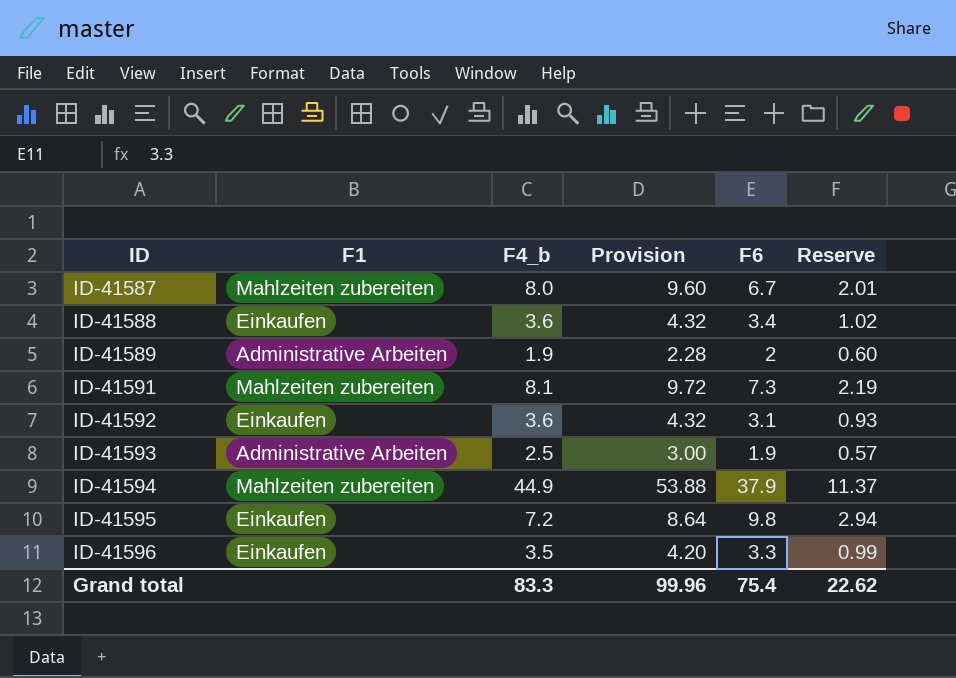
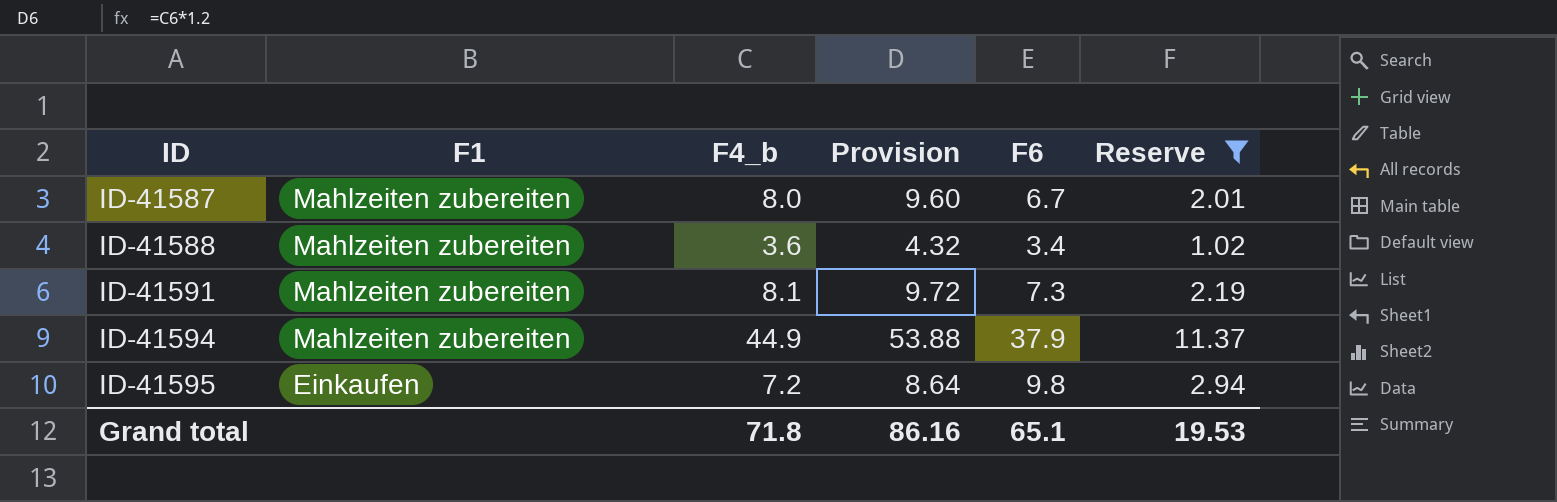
filter: none -> Reserve >= 1.02
ID-41588 | F1: Einkaufen -> Mahlzeiten zubereiten
Grand total | F4_b: 83.3 -> 71.8
Grand total | Provision: 99.96 -> 86.16
Grand total | F6: 75.4 -> 65.1
Grand total | Reserve: 22.62 -> 19.53

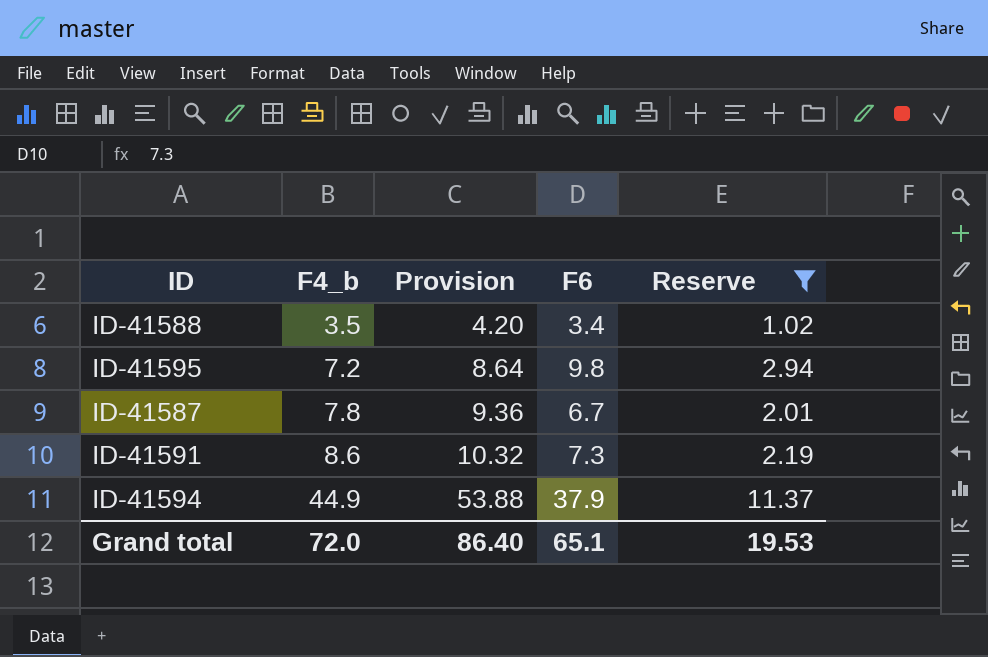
row order: ID ascending -> F4_b ascending
column F1 | position: 2 -> none
ID-41588 | F4_b: 3.6 -> 3.5
ID-41588 | Provision: 4.32 -> 4.20
ID-41587 | F4_b: 8.0 -> 7.8
ID-41587 | Provision: 9.60 -> 9.36
ID-41591 | F4_b: 8.1 -> 8.6
ID-41591 | Provision: 9.72 -> 10.32
Grand total | F4_b: 71.8 -> 72.0
Grand total | Provision: 86.16 -> 86.40

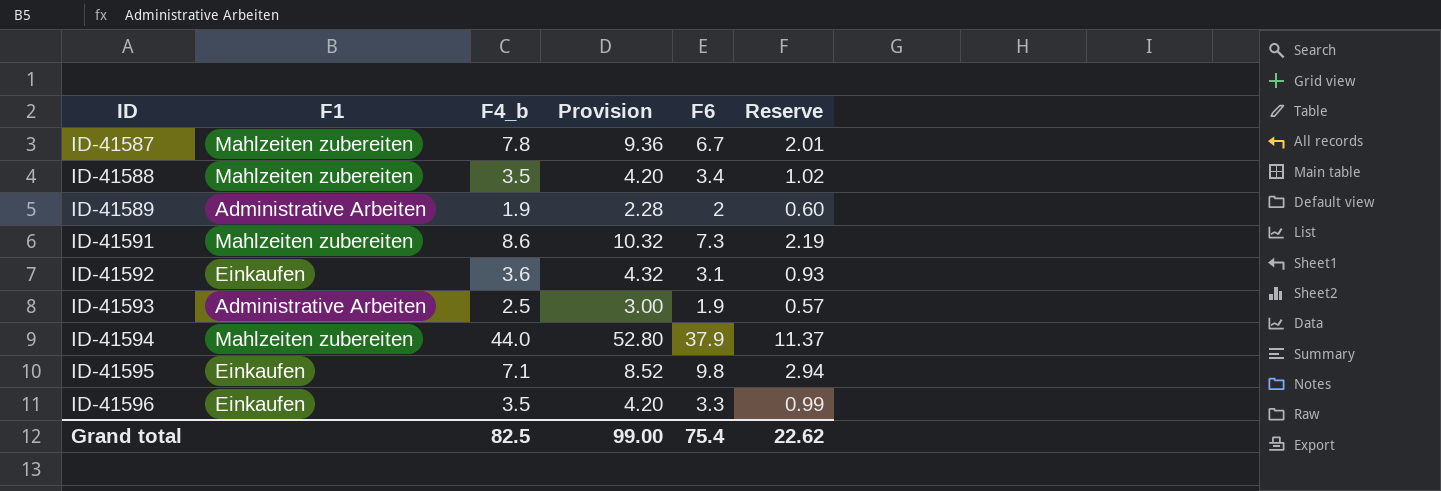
filter: Reserve >= 1.02 -> none
row order: F4_b ascending -> ID ascending
column F1 | position: none -> 2
ID-41594 | F4_b: 44.9 -> 44.0
ID-41594 | Provision: 53.88 -> 52.80
ID-41595 | F4_b: 7.2 -> 7.1
ID-41595 | Provision: 8.64 -> 8.52
Grand total | F4_b: 72.0 -> 82.5
Grand total | Provision: 86.40 -> 99.00
Grand total | F6: 65.1 -> 75.4
Grand total | Reserve: 19.53 -> 22.62

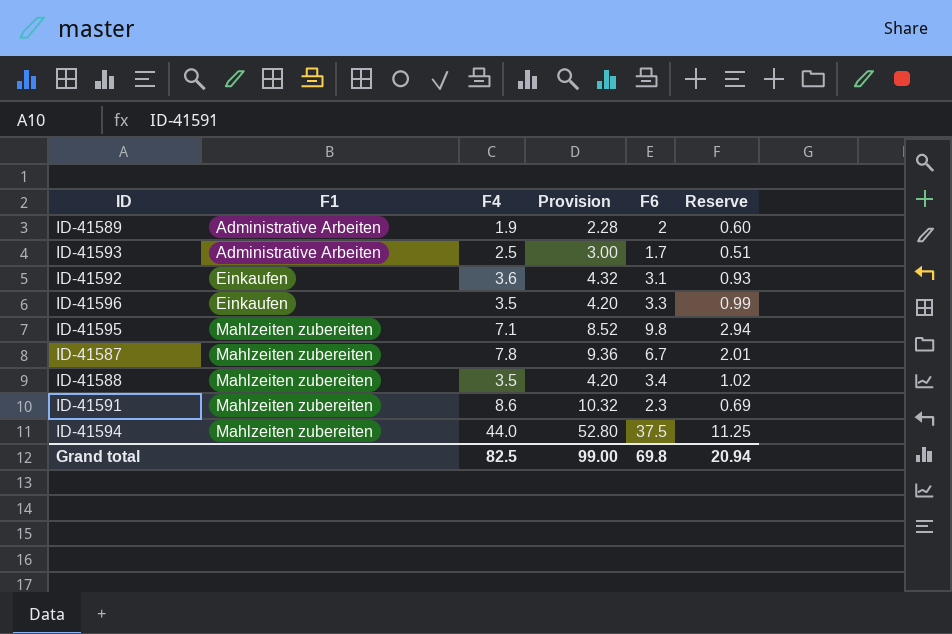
row order: ID ascending -> F1 ascending
column name: F4_b -> F4
ID-41593 | F6: 1.9 -> 1.7
ID-41593 | Reserve: 0.57 -> 0.51
ID-41595 | F1: Einkaufen -> Mahlzeiten zubereiten
ID-41591 | F6: 7.3 -> 2.3
ID-41591 | Reserve: 2.19 -> 0.69
ID-41594 | F6: 37.9 -> 37.5
ID-41594 | Reserve: 11.37 -> 11.25
Grand total | F6: 75.4 -> 69.8
Grand total | Reserve: 22.62 -> 20.94

